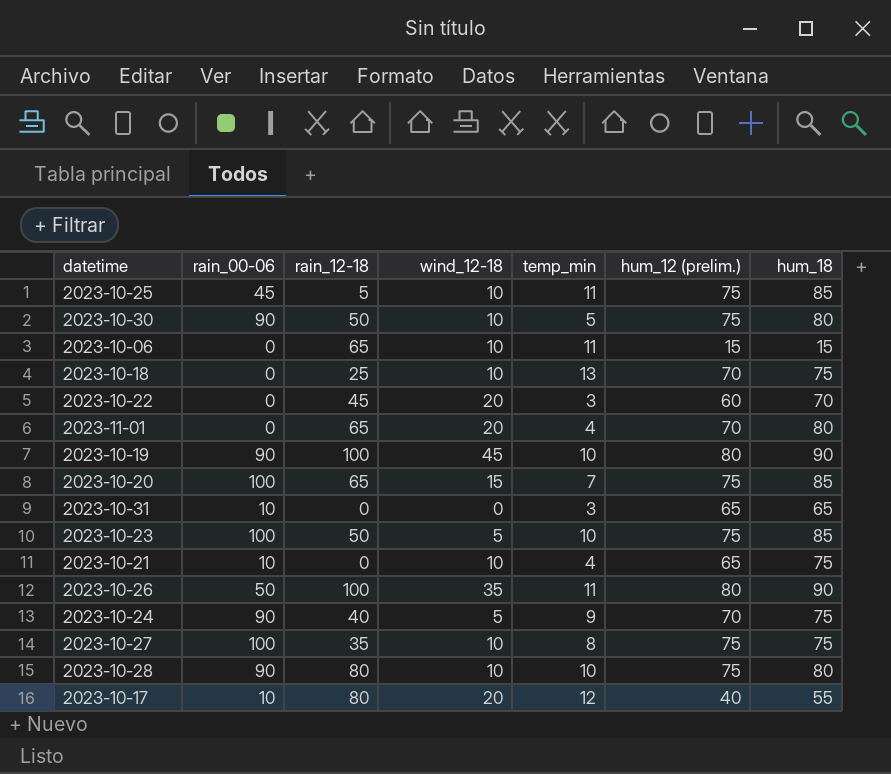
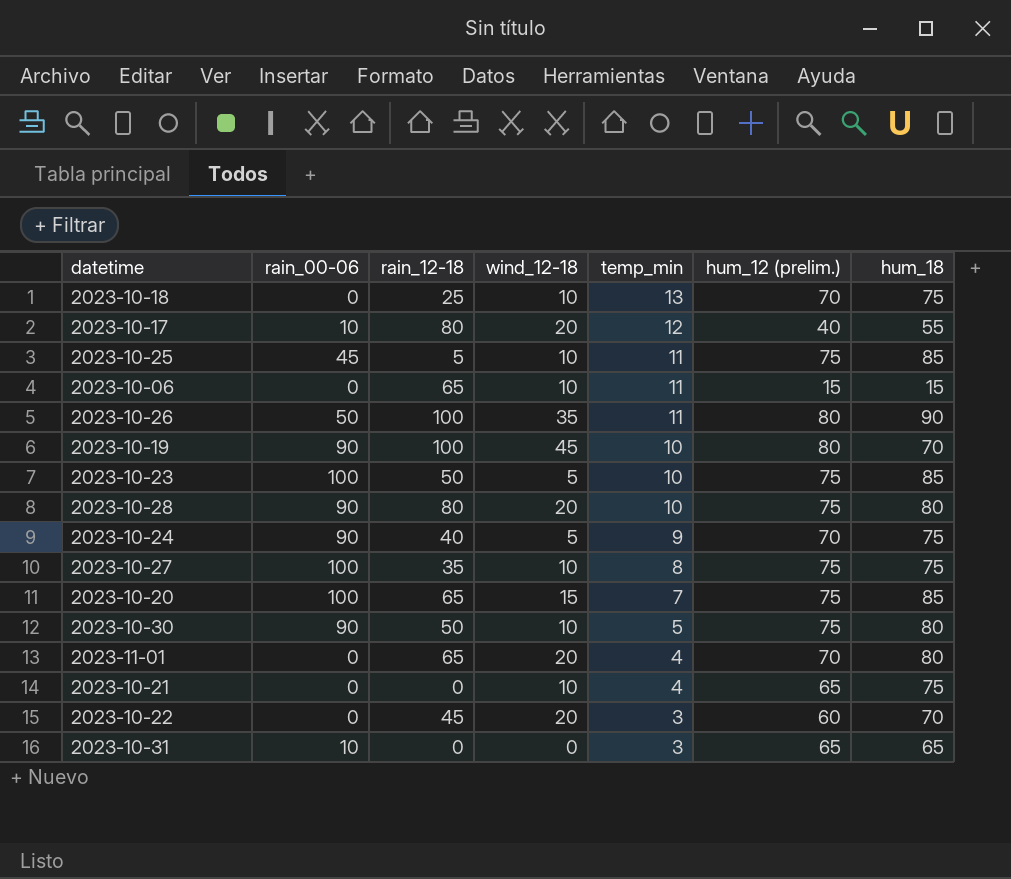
row order: none -> temp_min descending
2023-10-19 | hum_18: 90 -> 70
2023-10-28 | wind_12-18: 10 -> 20
2023-10-21 | rain_00-06: 10 -> 0

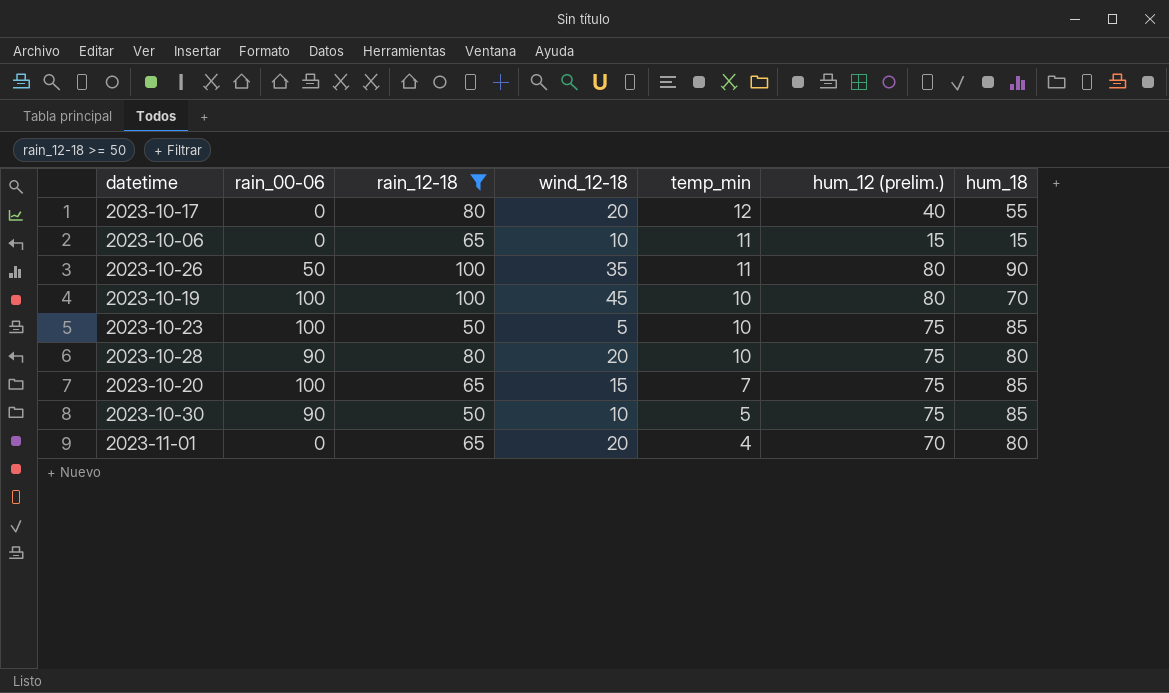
filter: none -> rain_12-18 >= 50
2023-10-17 | rain_00-06: 10 -> 0
2023-10-19 | rain_00-06: 90 -> 100
2023-10-30 | hum_18: 80 -> 85

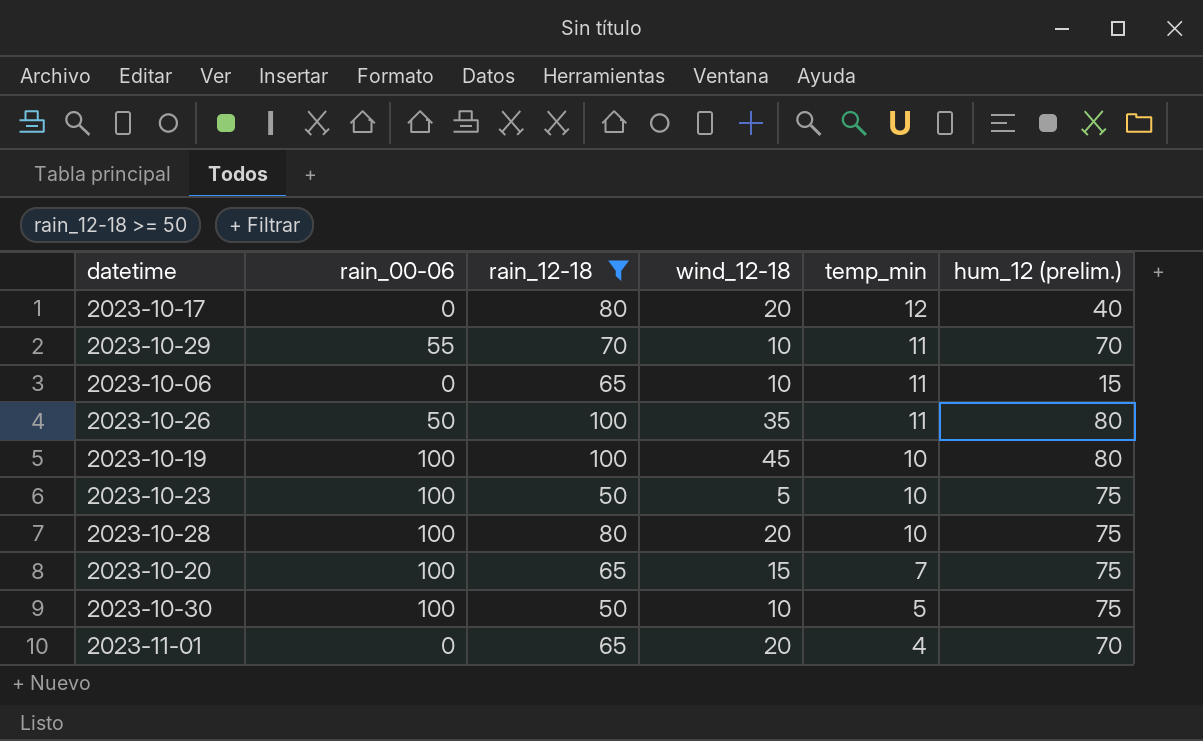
column hum_18 | position: 7 -> none
row 2023-10-29: none -> 55 | 70 | 10 | 11 | 70
2023-10-28 | rain_00-06: 90 -> 100
2023-10-30 | rain_00-06: 90 -> 100

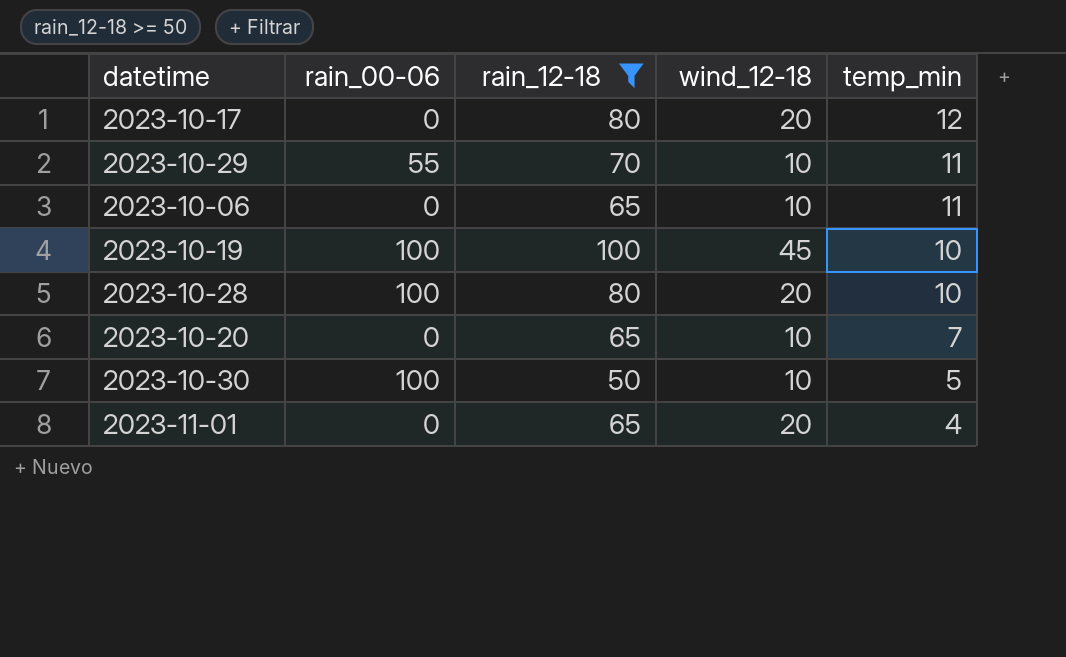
column hum_12 (prelim.) | position: 6 -> none
row 2023-10-26: 50 | 100 | 35 | 11 | 80 -> none
row 2023-10-23: 100 | 50 | 5 | 10 | 75 -> none
2023-10-20 | rain_00-06: 100 -> 0
2023-10-20 | wind_12-18: 15 -> 10

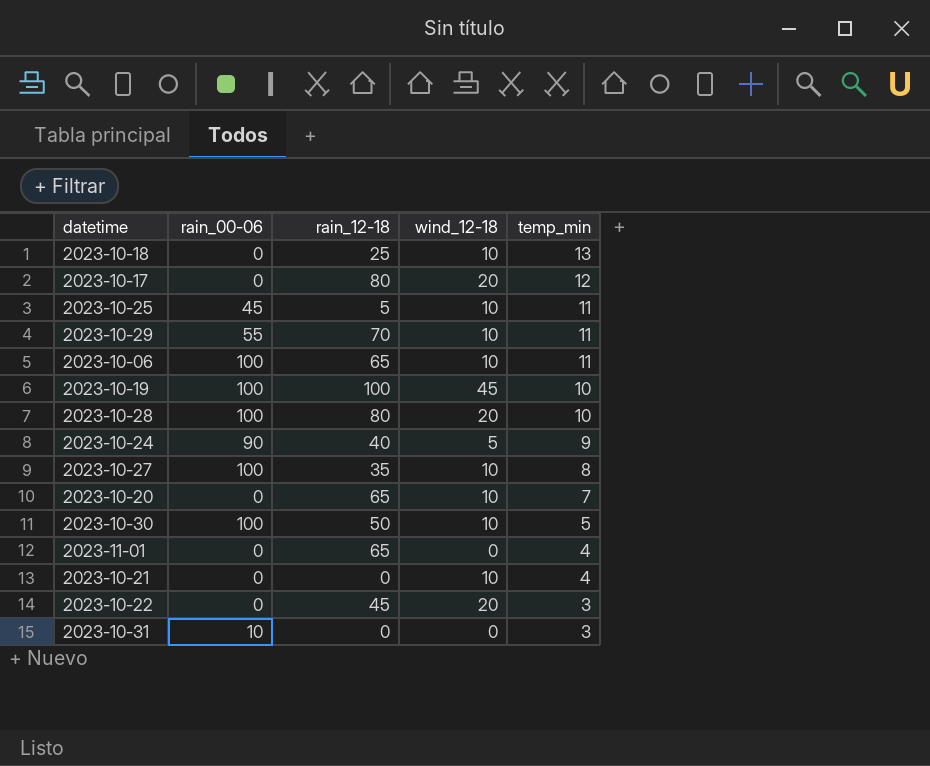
filter: rain_12-18 >= 50 -> none
2023-10-06 | rain_00-06: 0 -> 100
2023-11-01 | wind_12-18: 20 -> 0

